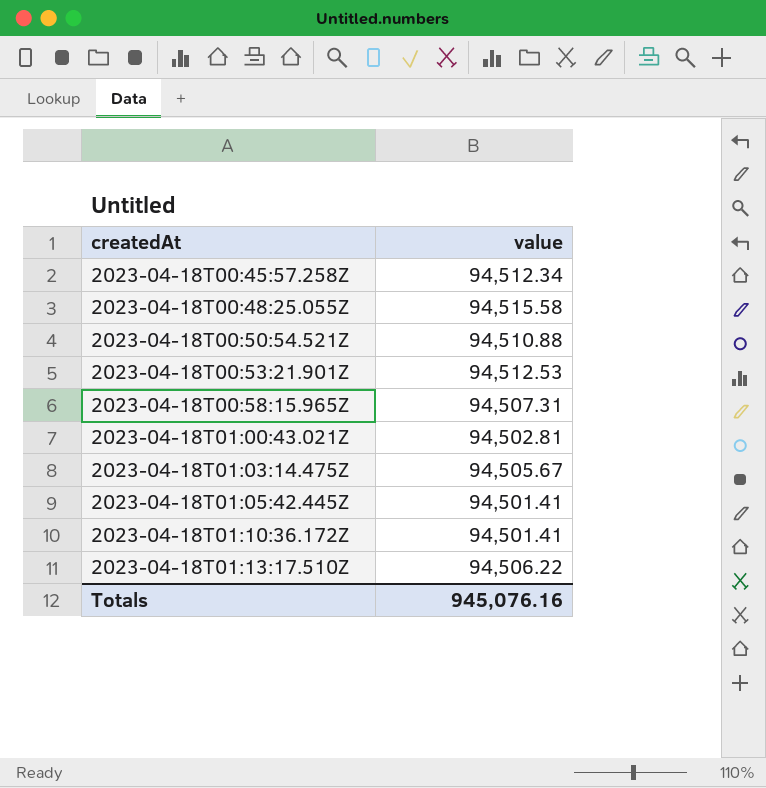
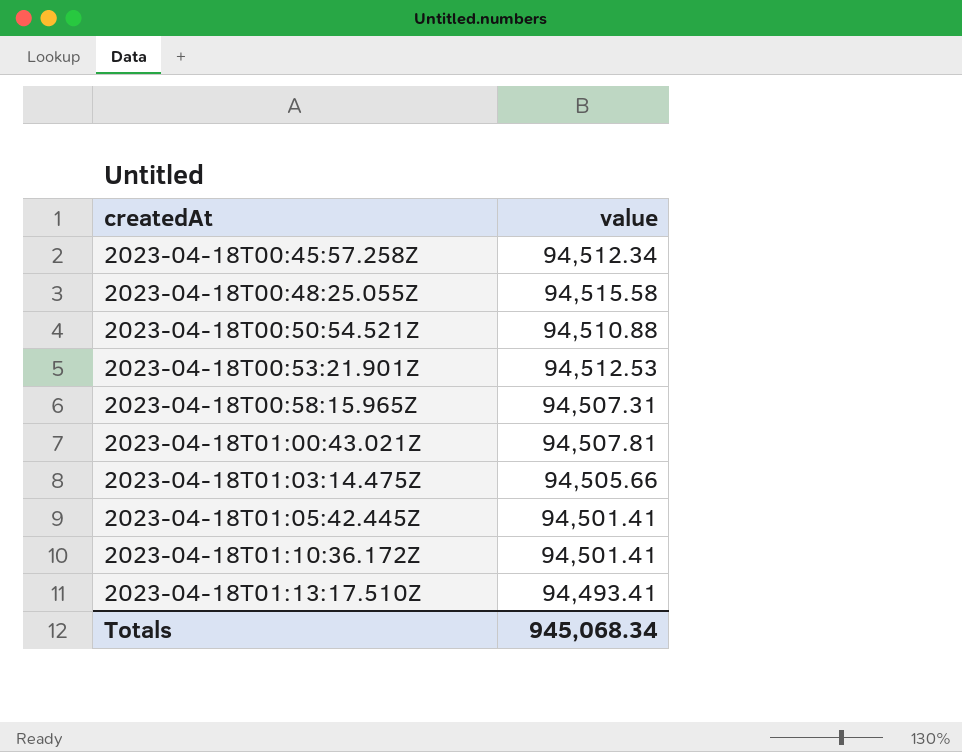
2023-04-18T01:00:43.021Z | value: 94,502.81 -> 94,507.81
2023-04-18T01:03:14.475Z | value: 94,505.67 -> 94,505.66
2023-04-18T01:13:17.510Z | value: 94,506.22 -> 94,493.41
Totals | value: 945,076.16 -> 945,068.34

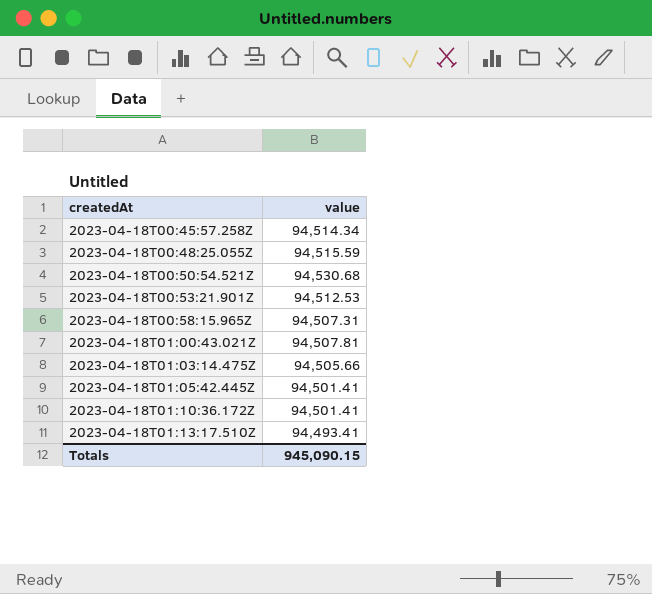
2023-04-18T00:45:57.258Z | value: 94,512.34 -> 94,514.34
2023-04-18T00:48:25.055Z | value: 94,515.58 -> 94,515.59
2023-04-18T00:50:54.521Z | value: 94,510.88 -> 94,530.68
Totals | value: 945,068.34 -> 945,090.15

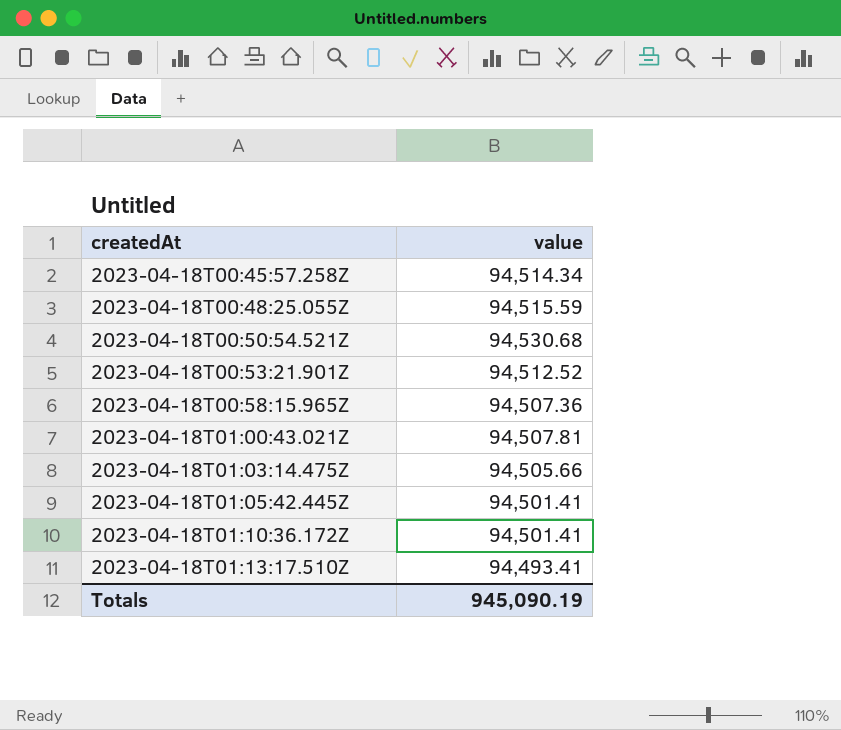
2023-04-18T00:53:21.901Z | value: 94,512.53 -> 94,512.52
2023-04-18T00:58:15.965Z | value: 94,507.31 -> 94,507.36
Totals | value: 945,090.15 -> 945,090.19

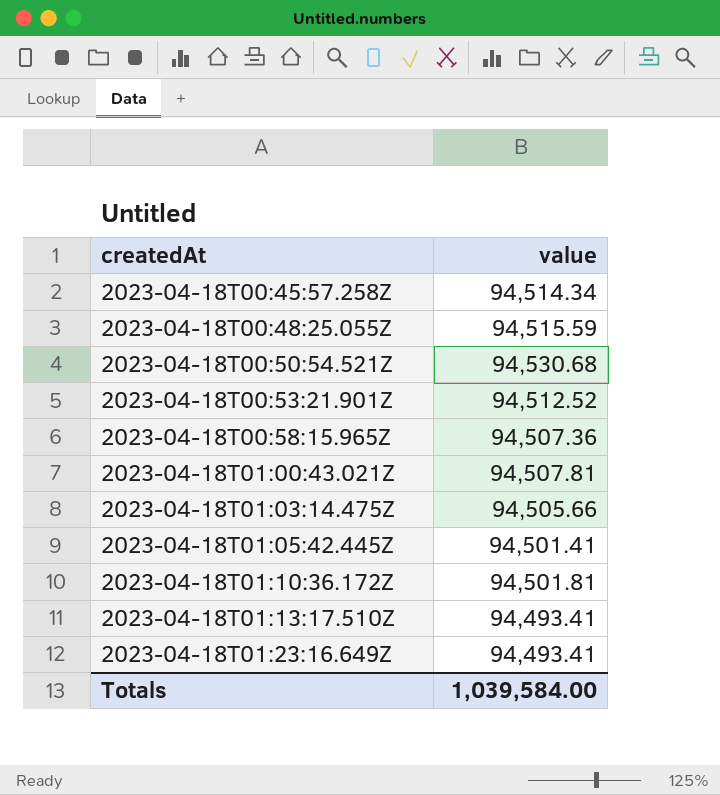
2023-04-18T01:10:36.172Z | value: 94,501.41 -> 94,501.81
row 2023-04-18T01:23:16.649Z: none -> 94,493.41
Totals | value: 945,090.19 -> 1,039,584.00

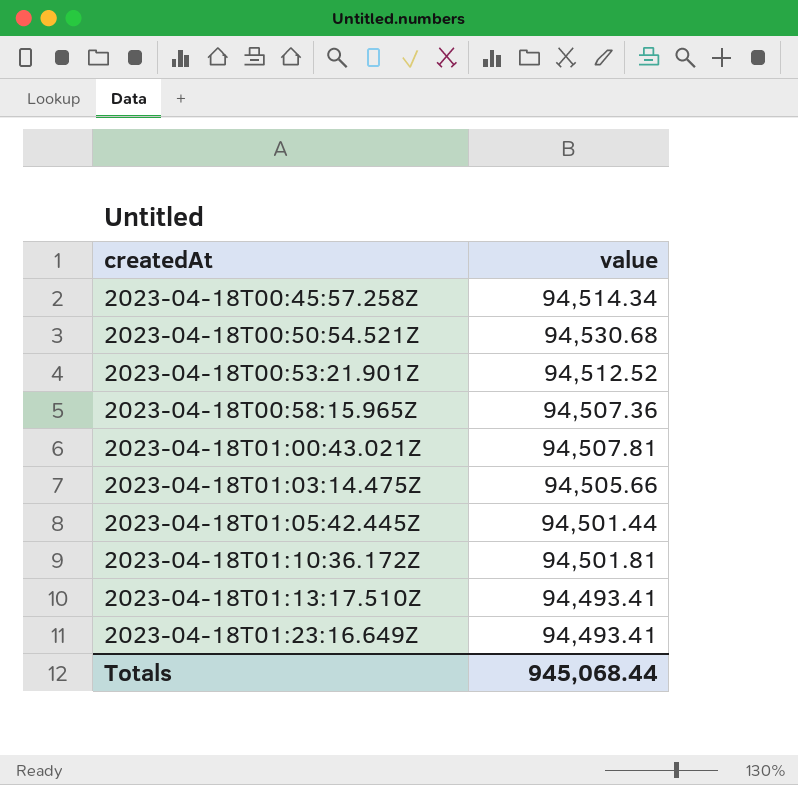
row 2023-04-18T00:48:25.055Z: 94,515.59 -> none
2023-04-18T01:05:42.445Z | value: 94,501.41 -> 94,501.44
Totals | value: 1,039,584.00 -> 945,068.44

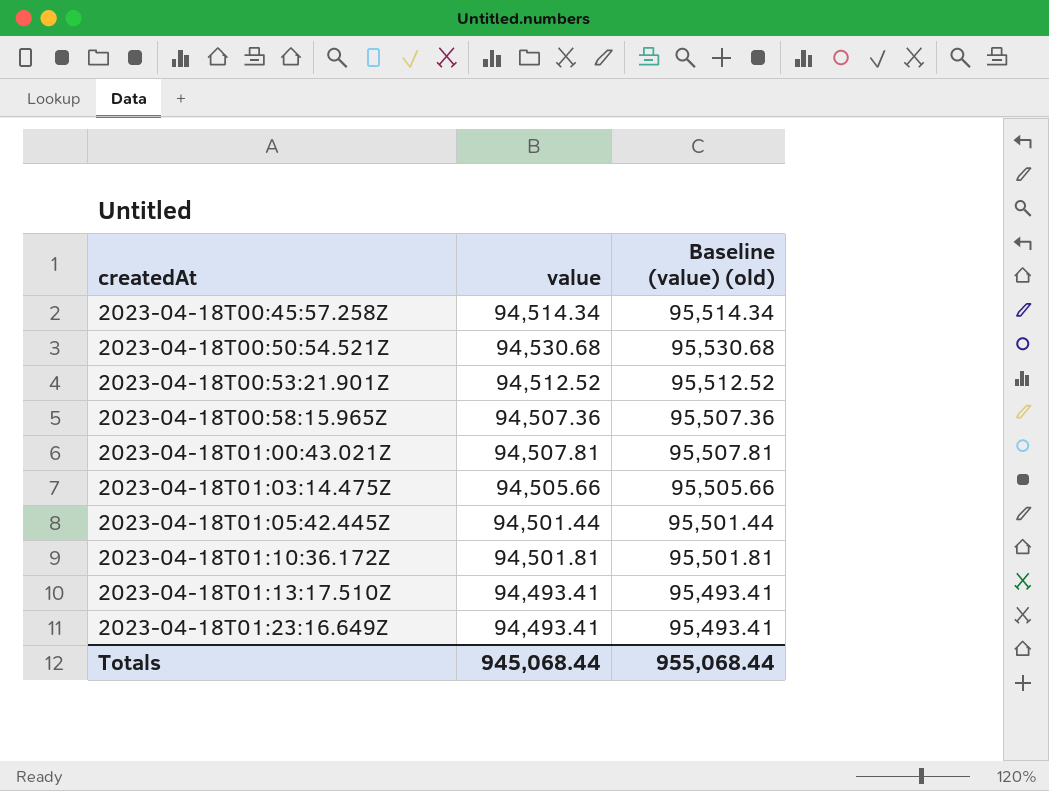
column Baseline (value) (old) | formula: none -> [value] + 1000

